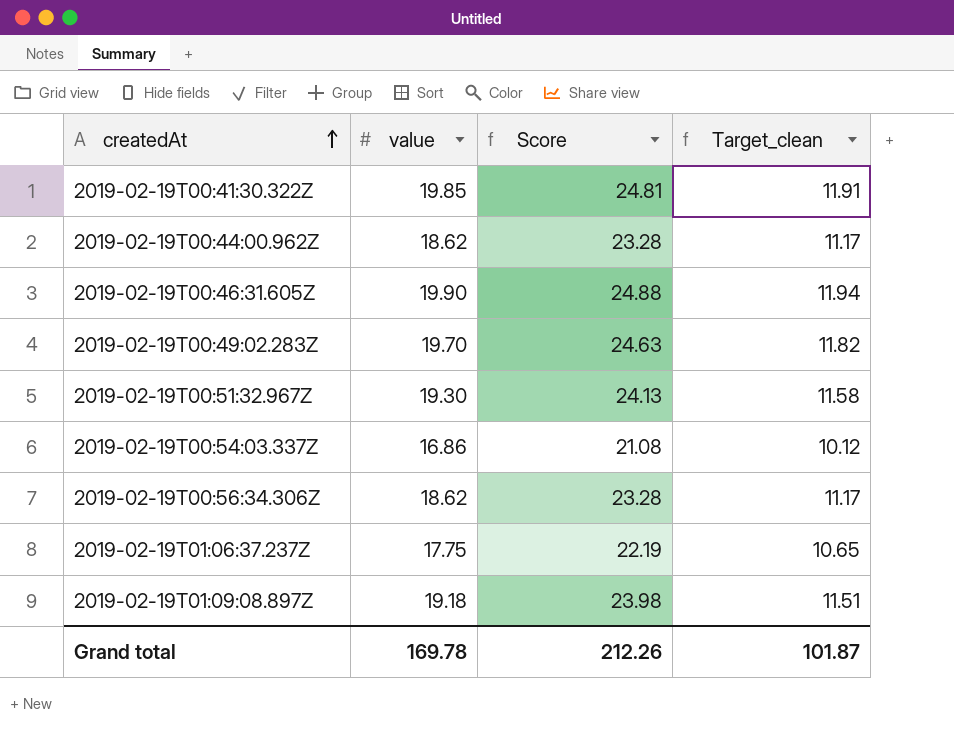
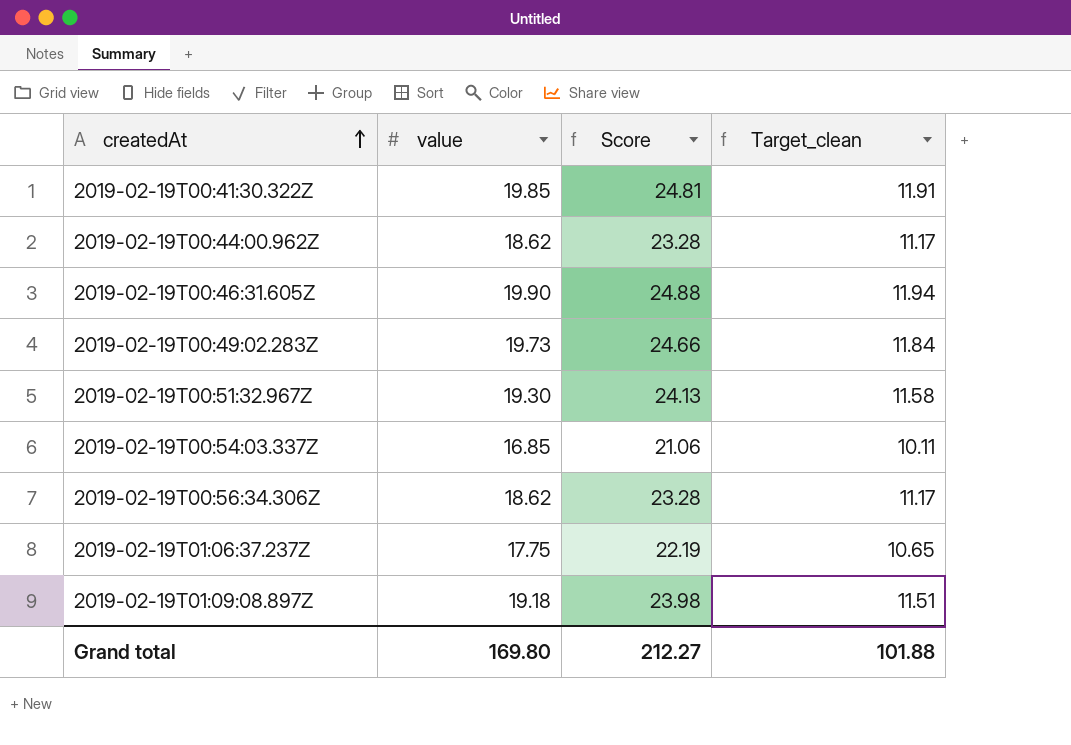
2019-02-19T00:49:02.283Z | value: 19.70 -> 19.73
2019-02-19T00:49:02.283Z | Score: 24.63 -> 24.66
2019-02-19T00:49:02.283Z | Target_clean: 11.82 -> 11.84
2019-02-19T00:54:03.337Z | value: 16.86 -> 16.85
2019-02-19T00:54:03.337Z | Score: 21.08 -> 21.06
2019-02-19T00:54:03.337Z | Target_clean: 10.12 -> 10.11
Grand total | value: 169.78 -> 169.80
Grand total | Score: 212.26 -> 212.27
Grand total | Target_clean: 101.87 -> 101.88

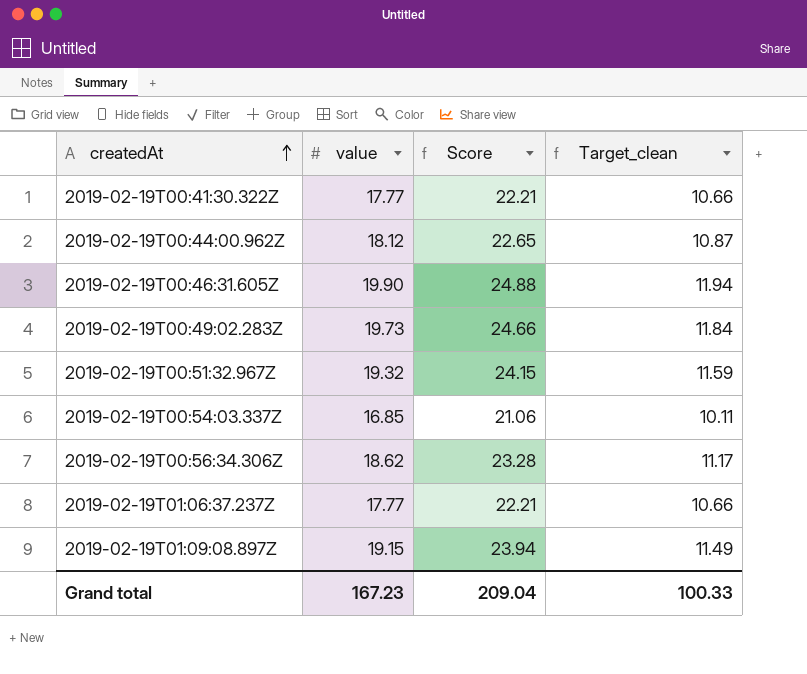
2019-02-19T00:41:30.322Z | value: 19.85 -> 17.77
2019-02-19T00:41:30.322Z | Score: 24.81 -> 22.21
2019-02-19T00:41:30.322Z | Target_clean: 11.91 -> 10.66
2019-02-19T00:44:00.962Z | value: 18.62 -> 18.12
2019-02-19T00:44:00.962Z | Score: 23.28 -> 22.65
2019-02-19T00:44:00.962Z | Target_clean: 11.17 -> 10.87
2019-02-19T00:51:32.967Z | value: 19.30 -> 19.32
2019-02-19T00:51:32.967Z | Score: 24.13 -> 24.15
2019-02-19T00:51:32.967Z | Target_clean: 11.58 -> 11.59
2019-02-19T01:06:37.237Z | value: 17.75 -> 17.77
2019-02-19T01:06:37.237Z | Score: 22.19 -> 22.21
2019-02-19T01:06:37.237Z | Target_clean: 10.65 -> 10.66
2019-02-19T01:09:08.897Z | value: 19.18 -> 19.15
2019-02-19T01:09:08.897Z | Score: 23.98 -> 23.94
2019-02-19T01:09:08.897Z | Target_clean: 11.51 -> 11.49
Grand total | value: 169.80 -> 167.23
Grand total | Score: 212.27 -> 209.04
Grand total | Target_clean: 101.88 -> 100.33

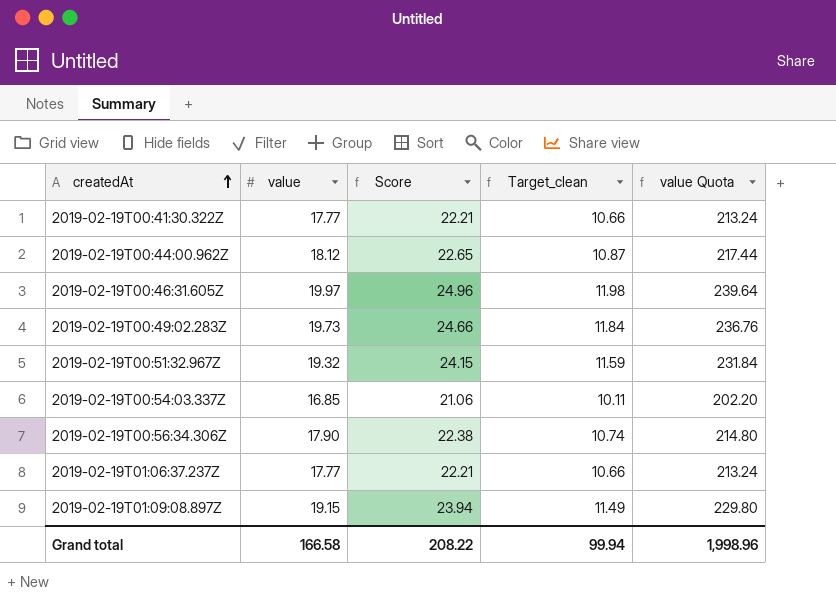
column value Quota | formula: none -> [value] * 12
2019-02-19T00:46:31.605Z | value: 19.90 -> 19.97
2019-02-19T00:46:31.605Z | Score: 24.88 -> 24.96
2019-02-19T00:46:31.605Z | Target_clean: 11.94 -> 11.98
2019-02-19T00:56:34.306Z | value: 18.62 -> 17.90
2019-02-19T00:56:34.306Z | Score: 23.28 -> 22.38
2019-02-19T00:56:34.306Z | Target_clean: 11.17 -> 10.74
Grand total | value: 167.23 -> 166.58
Grand total | Score: 209.04 -> 208.22
Grand total | Target_clean: 100.33 -> 99.94

